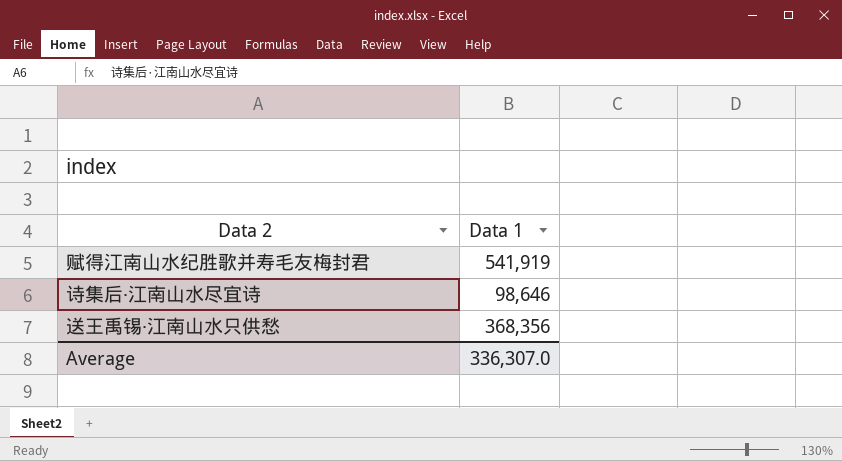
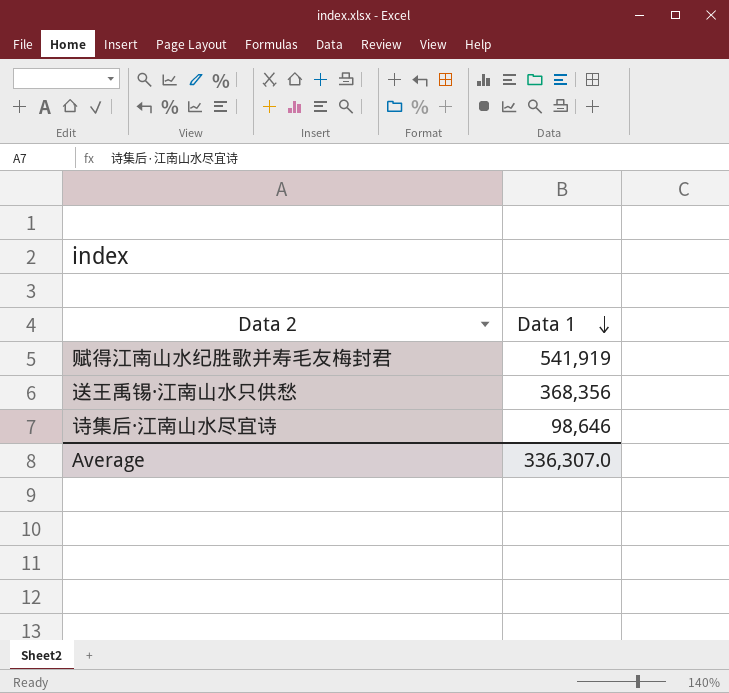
row order: none -> Data 1 descending

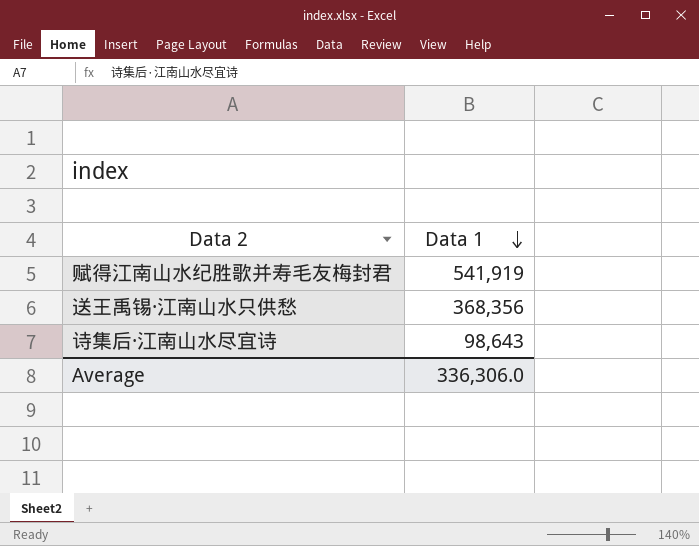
诗集后·江南山水尽宜诗 | Data 1: 98,646 -> 98,643
Average | Data 1: 336,307.0 -> 336,306.0

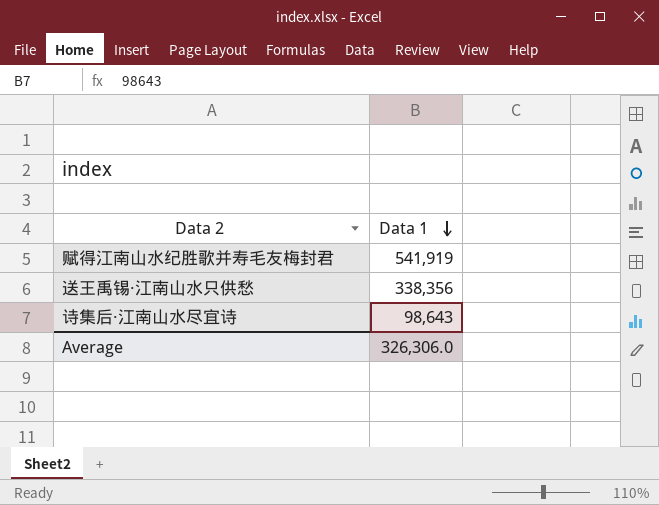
送王禹锡·江南山水只供愁 | Data 1: 368,356 -> 338,356
Average | Data 1: 336,306.0 -> 326,306.0

